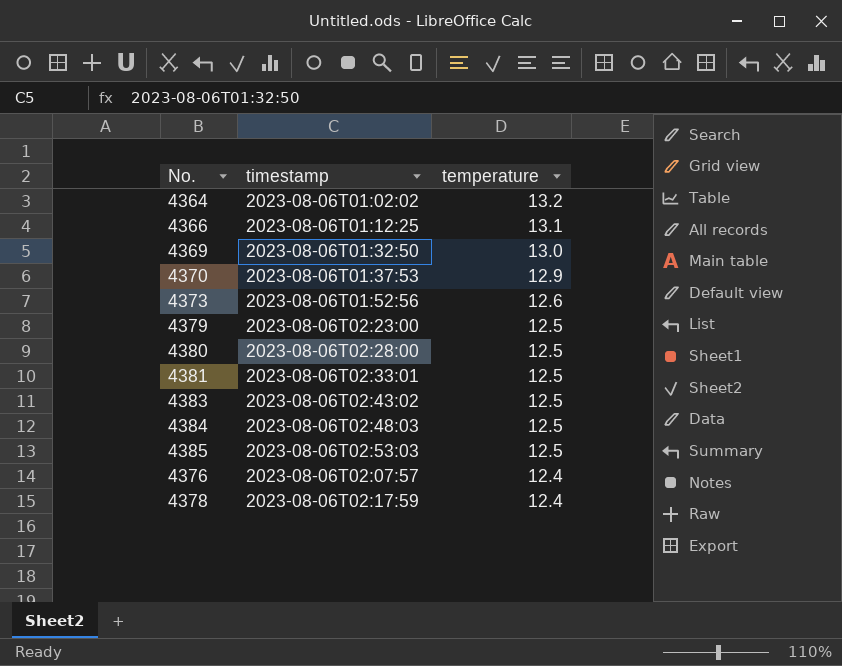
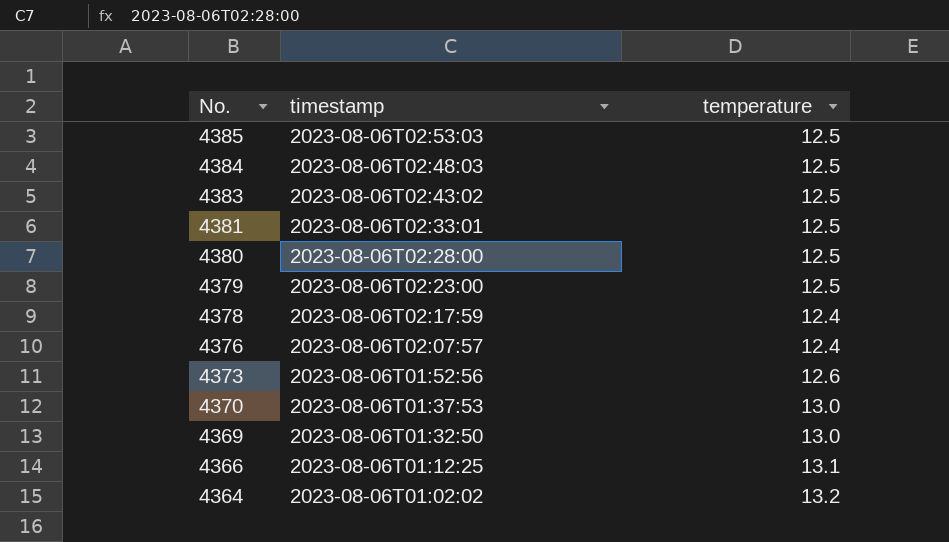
row order: temperature descending -> No. descending
4370 | temperature: 12.9 -> 13.0

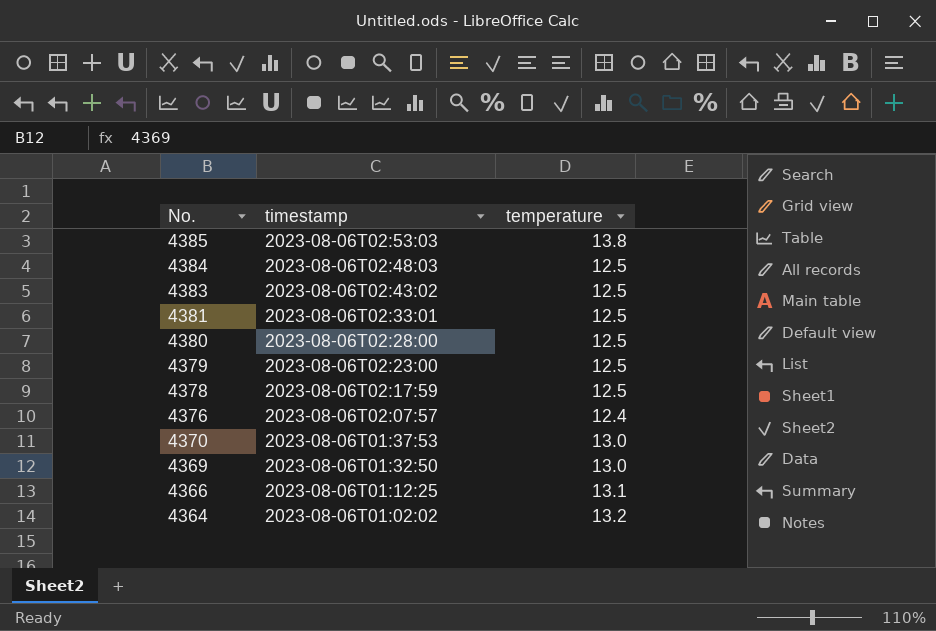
row 4373: 2023-08-06T01:52:56 | 12.6 -> none
4385 | temperature: 12.5 -> 13.8
4378 | temperature: 12.4 -> 12.5

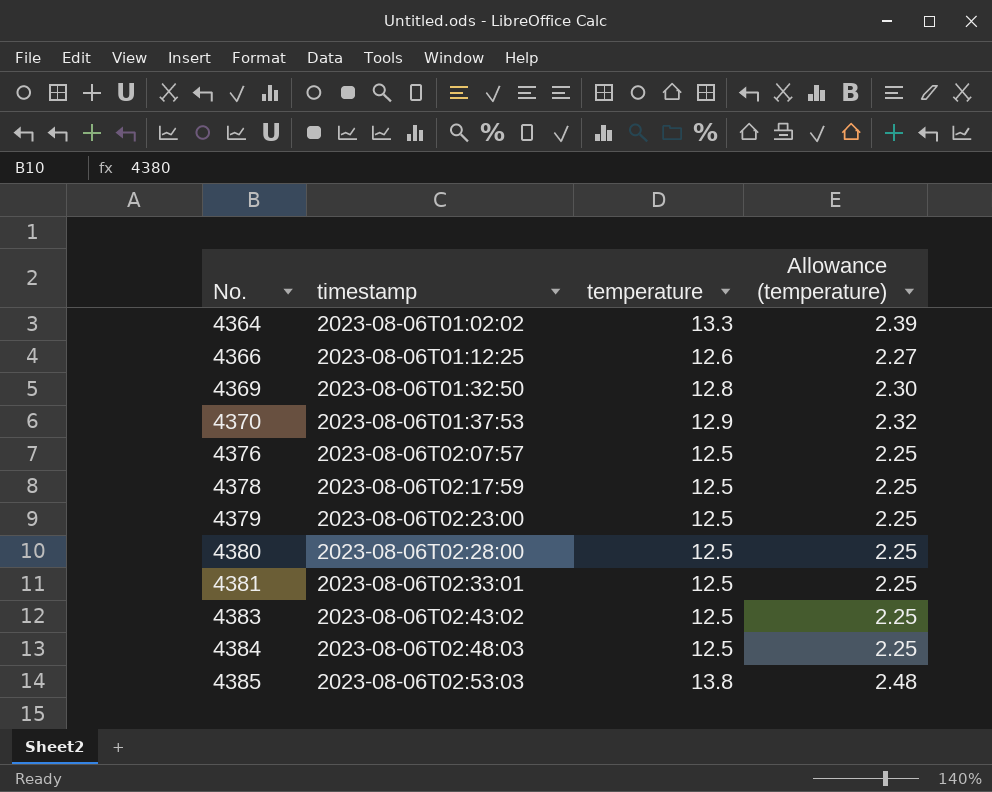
row order: No. descending -> No. ascending
column Allowance (temperature) | formula: none -> [temperature] * 0.18
4364 | temperature: 13.2 -> 13.3
4366 | temperature: 13.1 -> 12.6
4369 | temperature: 13.0 -> 12.8
4370 | temperature: 13.0 -> 12.9
4376 | temperature: 12.4 -> 12.5

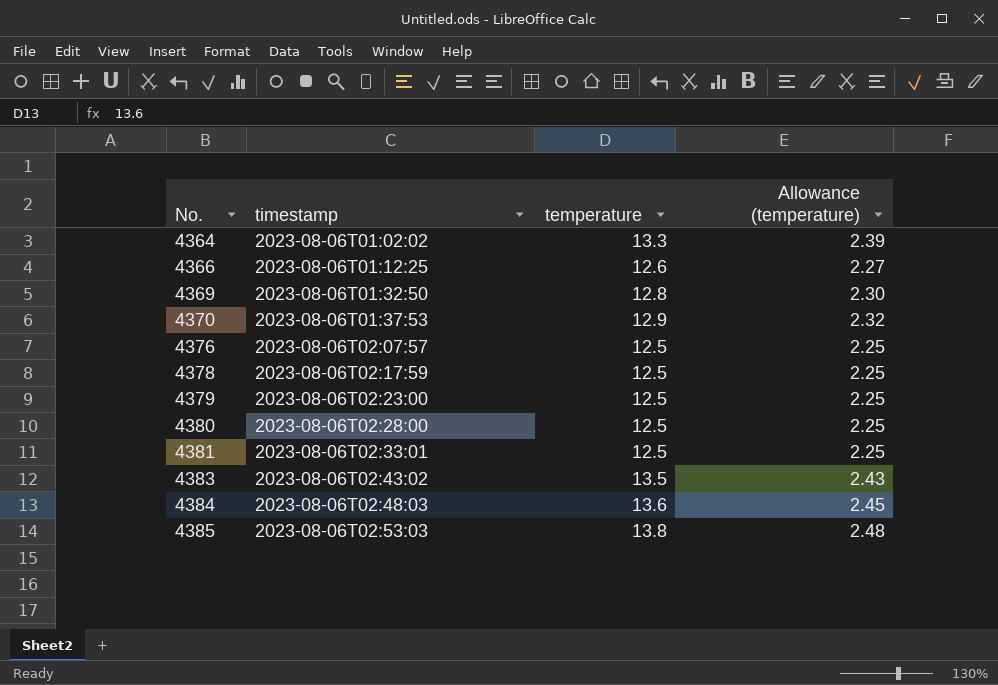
4383 | temperature: 12.5 -> 13.5
4383 | Allowance (temperature): 2.25 -> 2.43
4384 | temperature: 12.5 -> 13.6
4384 | Allowance (temperature): 2.25 -> 2.45

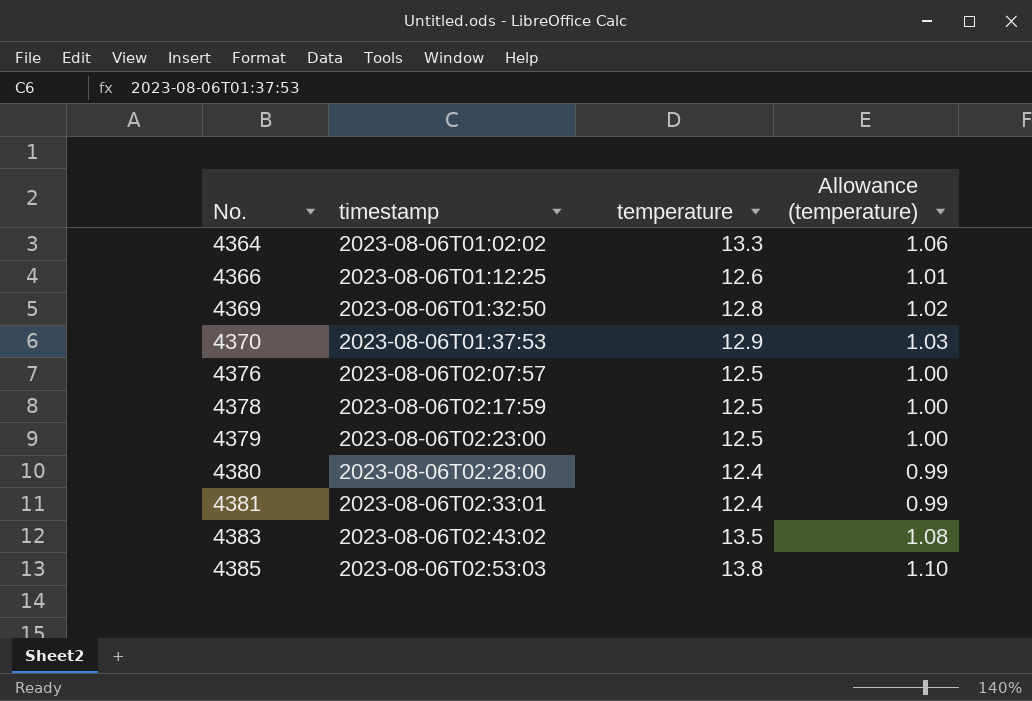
column Allowance (temperature) | formula: [temperature] * 0.18 -> [temperature] * 0.08
row 4384: 2023-08-06T02:48:03 | 13.6 | 2.45 -> none
4380 | temperature: 12.5 -> 12.4
4381 | temperature: 12.5 -> 12.4

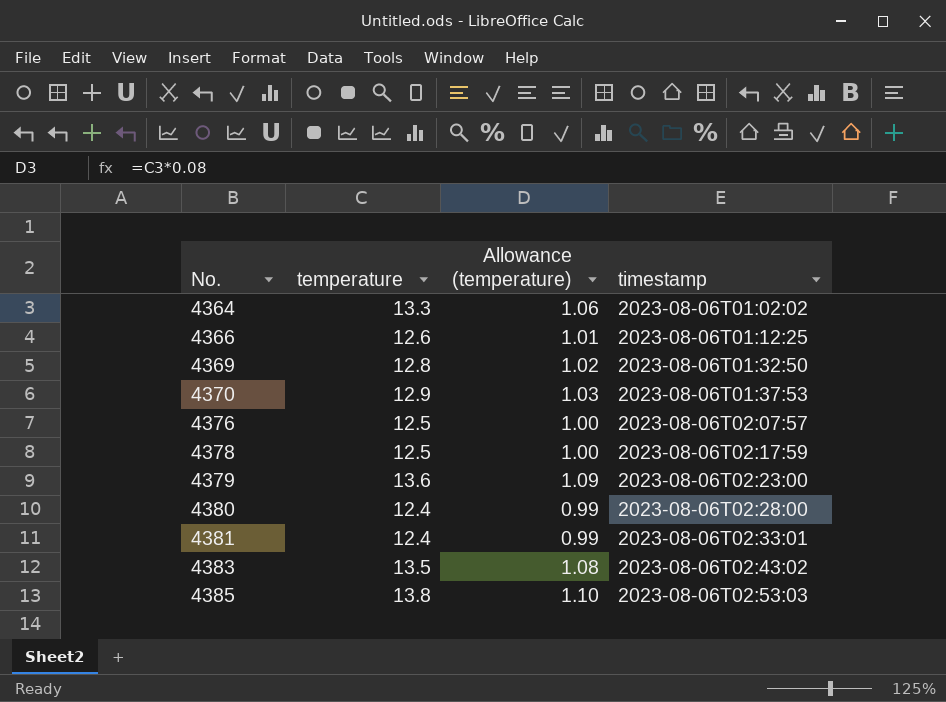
column timestamp | position: 2 -> 4
4379 | temperature: 12.5 -> 13.6
4379 | Allowance (temperature): 1.00 -> 1.09

